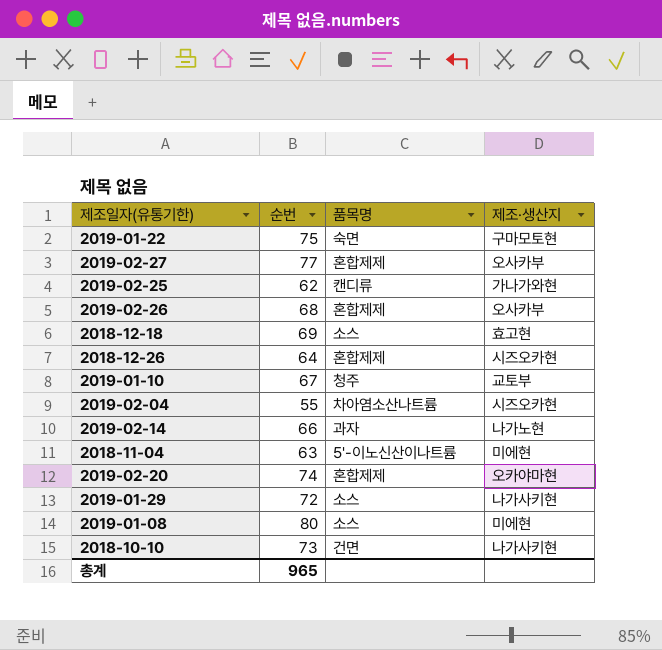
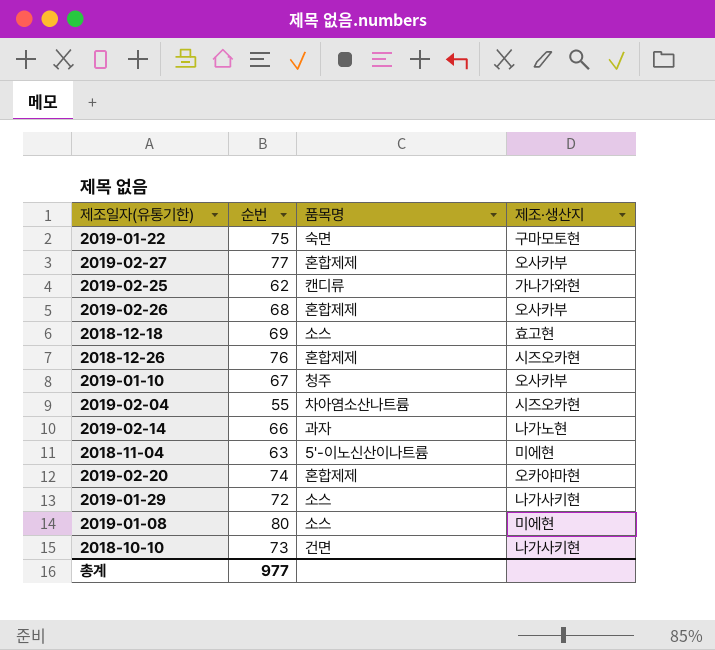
2018-12-26 | 순번: 64 -> 76
2019-01-10 | 제조·생산지: 교토부 -> 오사카부
총계 | 순번: 965 -> 977

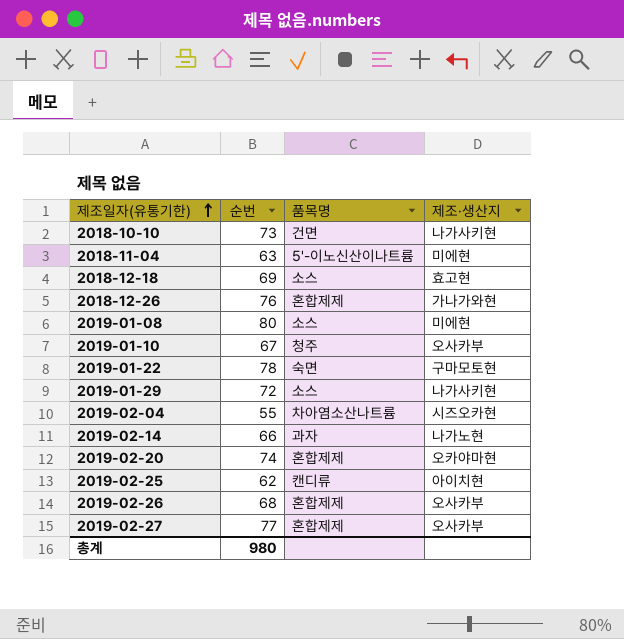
row order: none -> 제조일자(유통기한) ascending
2018-12-26 | 제조·생산지: 시즈오카현 -> 가나가와현
2019-01-22 | 순번: 75 -> 78
2019-02-25 | 제조·생산지: 가나가와현 -> 아이치현
총계 | 순번: 977 -> 980

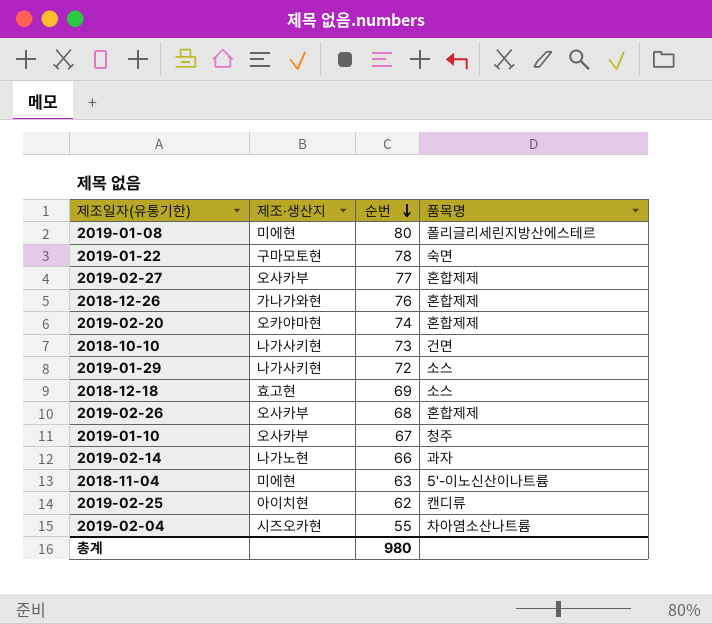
row order: 제조일자(유통기한) ascending -> 순번 descending
column 제조·생산지 | position: 4 -> 2
2019-01-08 | 품목명: 소스 -> 폴리글리세린지방산에스테르

